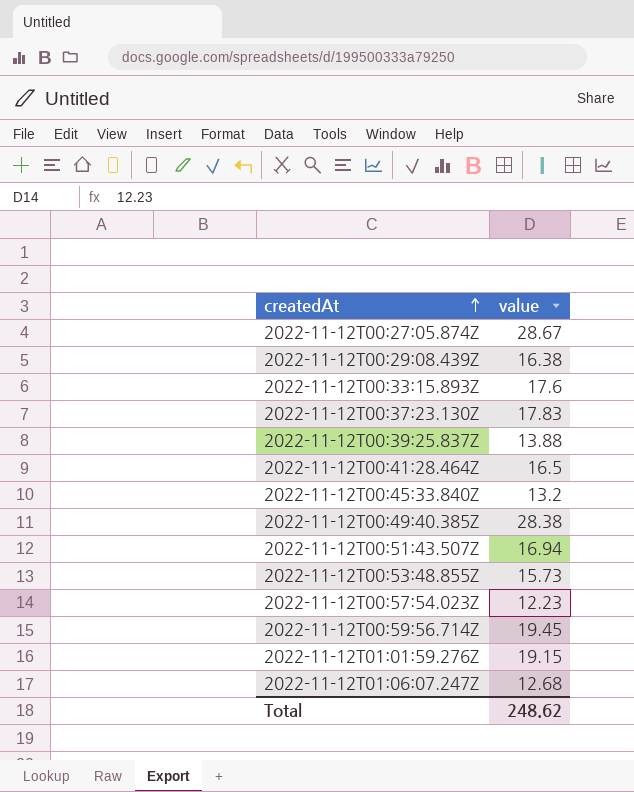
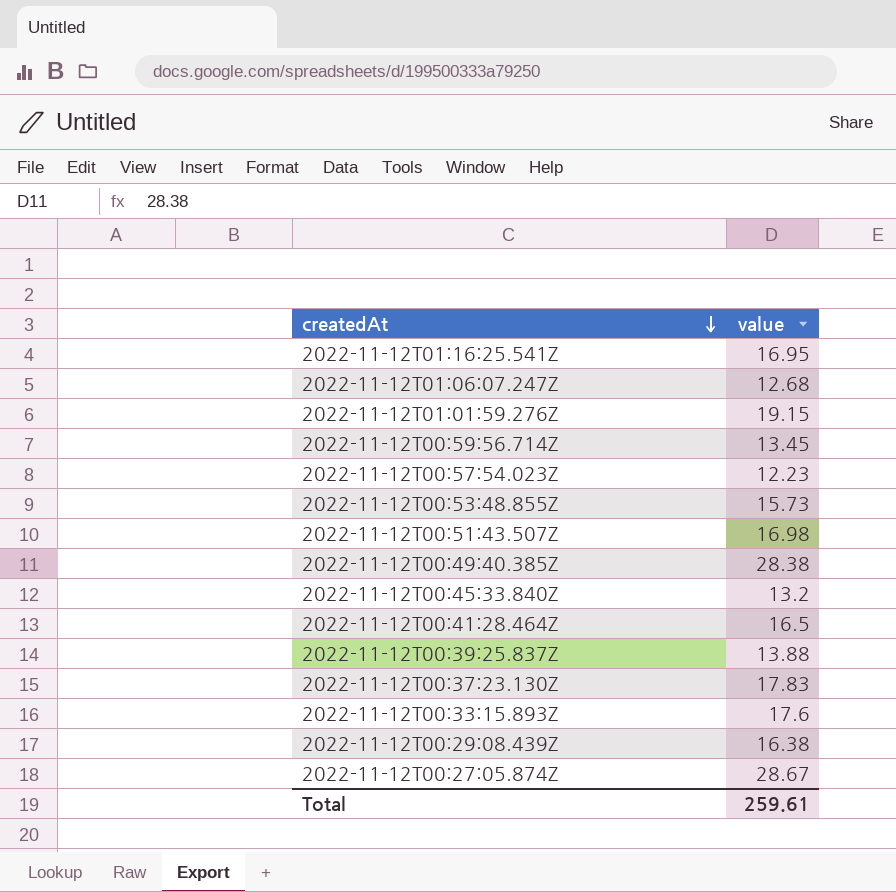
row order: createdAt ascending -> createdAt descending
row 2022-11-12T01:16:25.541Z: none -> 16.95
2022-11-12T00:59:56.714Z | value: 19.45 -> 13.45
2022-11-12T00:51:43.507Z | value: 16.94 -> 16.98
Total | value: 248.62 -> 259.61

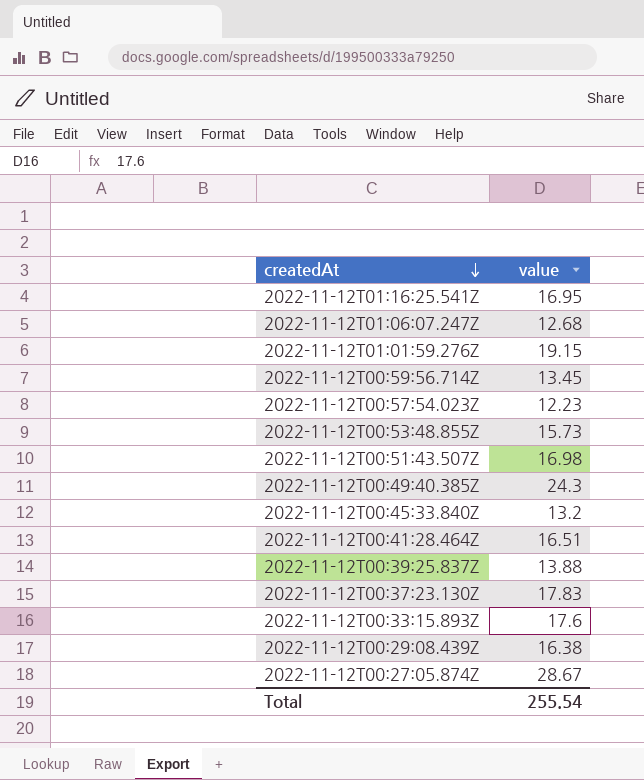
2022-11-12T00:49:40.385Z | value: 28.38 -> 24.3
2022-11-12T00:41:28.464Z | value: 16.5 -> 16.51
Total | value: 259.61 -> 255.54

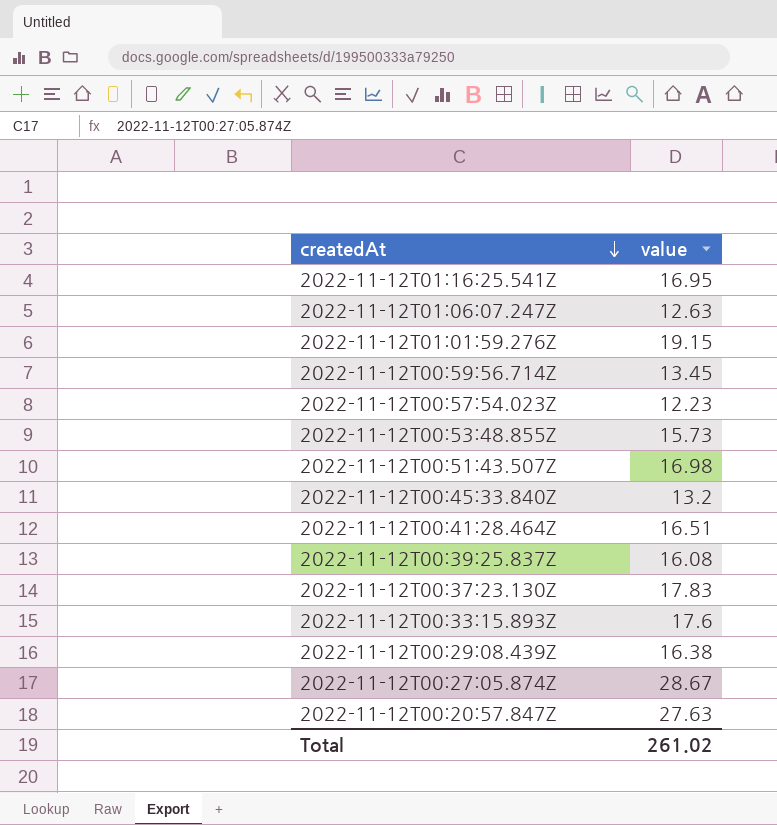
row 2022-11-12T00:49:40.385Z: 24.3 -> none
2022-11-12T01:06:07.247Z | value: 12.68 -> 12.63
2022-11-12T00:39:25.837Z | value: 13.88 -> 16.08
row 2022-11-12T00:20:57.847Z: none -> 27.63
Total | value: 255.54 -> 261.02

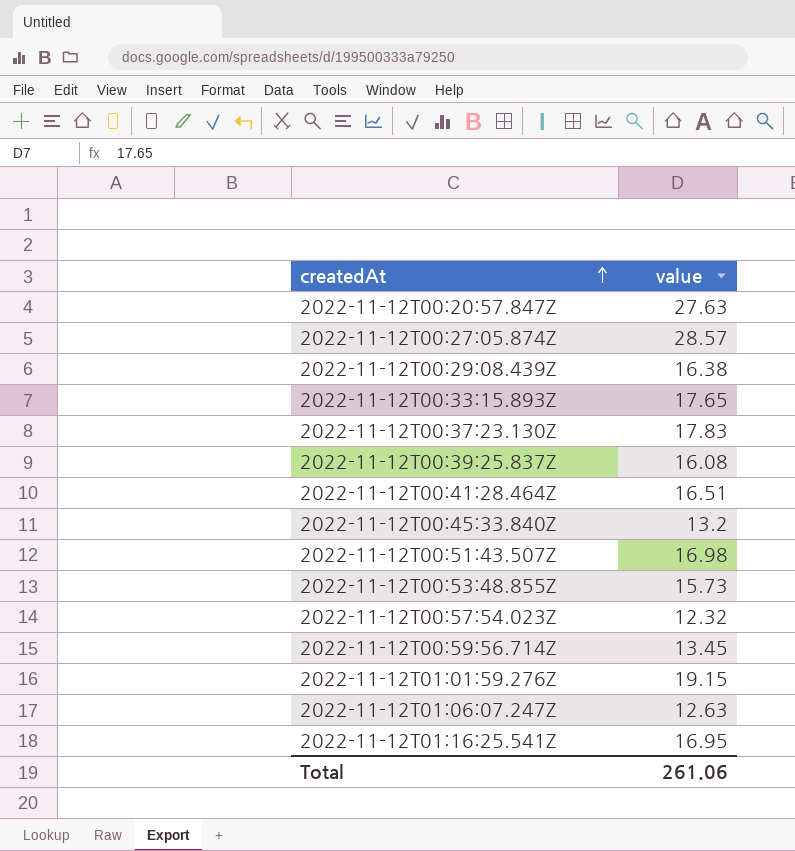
row order: createdAt descending -> createdAt ascending
2022-11-12T00:27:05.874Z | value: 28.67 -> 28.57
2022-11-12T00:33:15.893Z | value: 17.6 -> 17.65
2022-11-12T00:57:54.023Z | value: 12.23 -> 12.32
Total | value: 261.02 -> 261.06

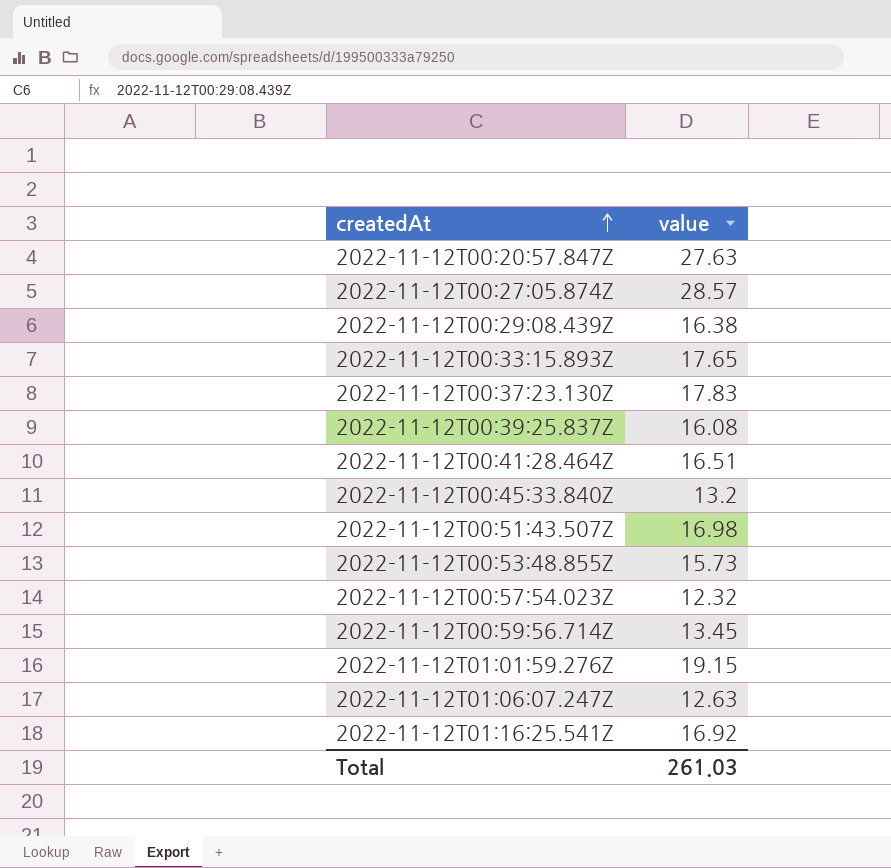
2022-11-12T01:16:25.541Z | value: 16.95 -> 16.92
Total | value: 261.06 -> 261.03

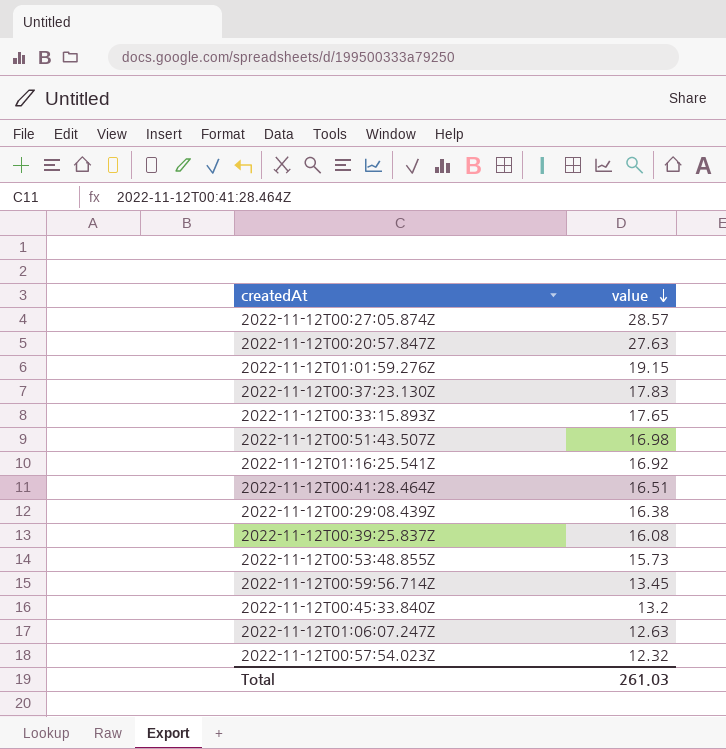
row order: createdAt ascending -> value descending

